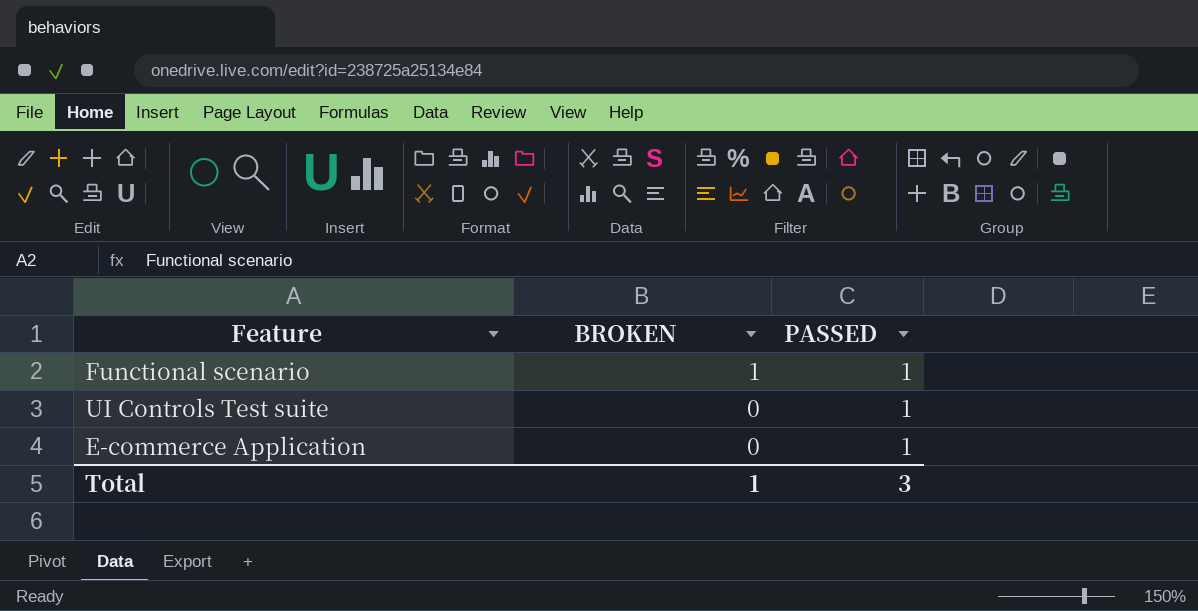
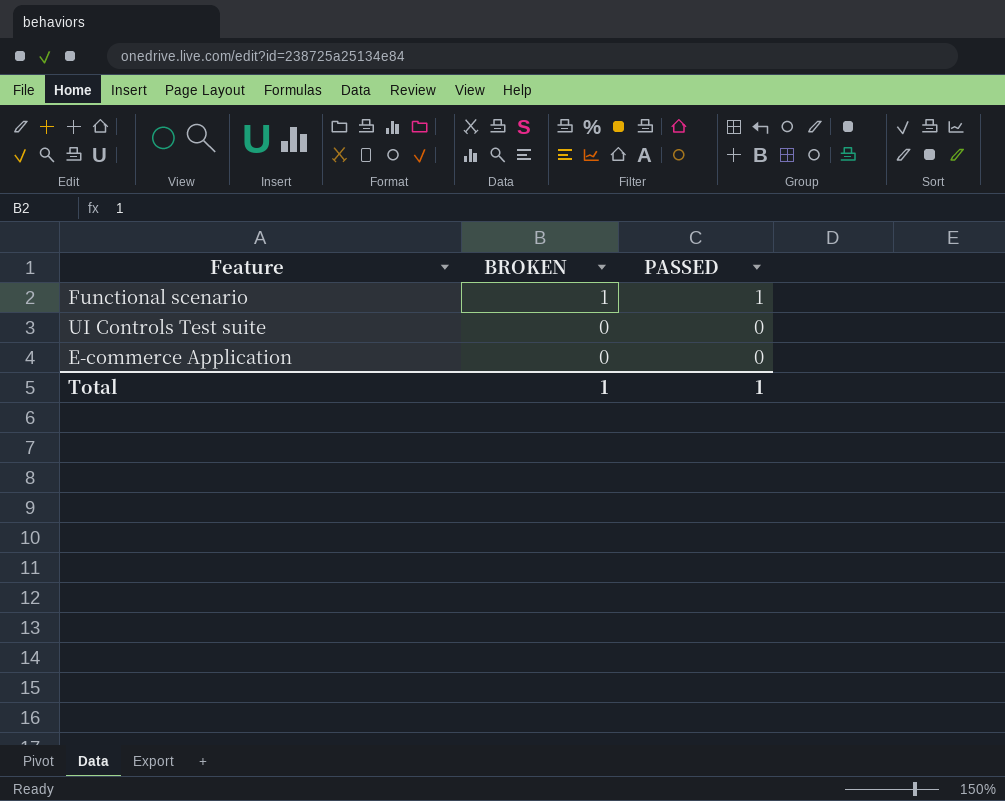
UI Controls Test suite | PASSED: 1 -> 0
E-commerce Application | PASSED: 1 -> 0
Total | PASSED: 3 -> 1

